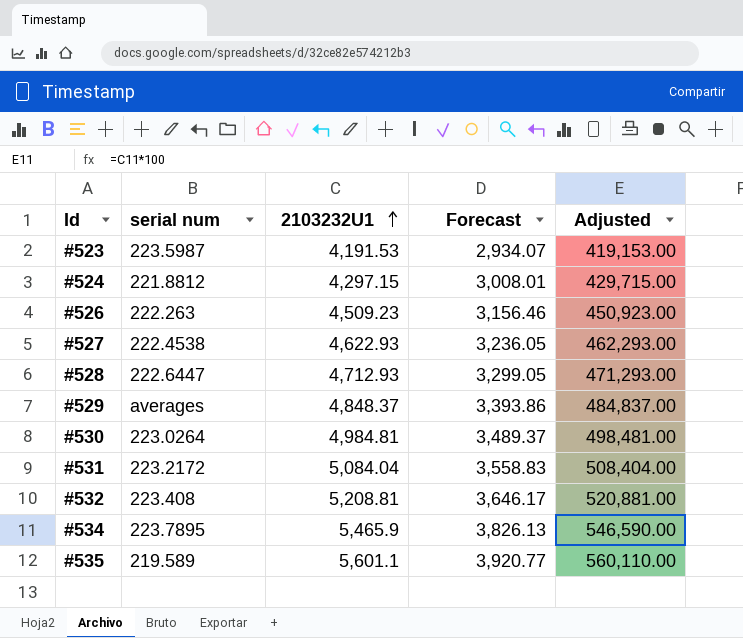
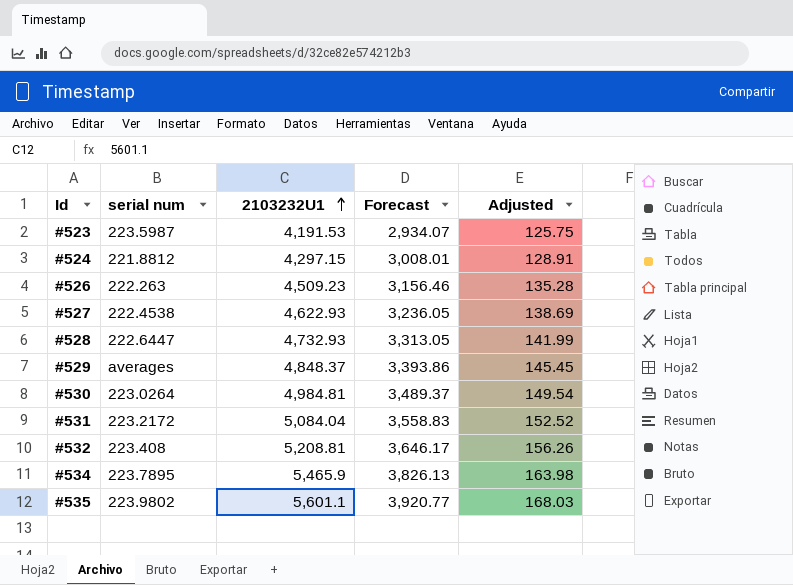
column Adjusted | formula: [2103232U1] * 100 -> [2103232U1] * 0.03
#528 | 2103232U1: 4,712.93 -> 4,732.93
#528 | Forecast: 3,299.05 -> 3,313.05
#535 | serial num: 219.589 -> 223.9802

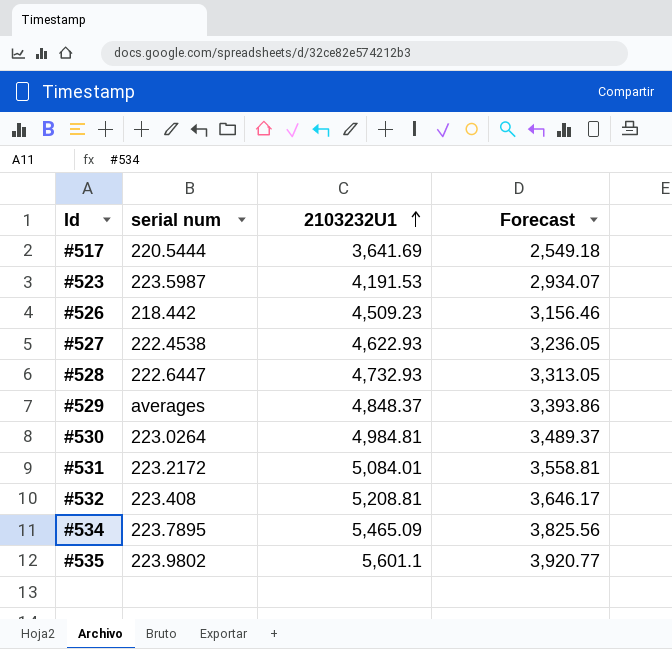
column Adjusted | formula: [2103232U1] * 0.03 -> none
row #524: 221.8812 | 4,297.15 | 3,008.01 | 128.91 -> none
row #517: none -> 220.5444 | 3,641.69 | 2,549.18
#526 | serial num: 222.263 -> 218.442
#531 | 2103232U1: 5,084.04 -> 5,084.01
#531 | Forecast: 3,558.83 -> 3,558.81
#534 | 2103232U1: 5,465.9 -> 5,465.09
#534 | Forecast: 3,826.13 -> 3,825.56

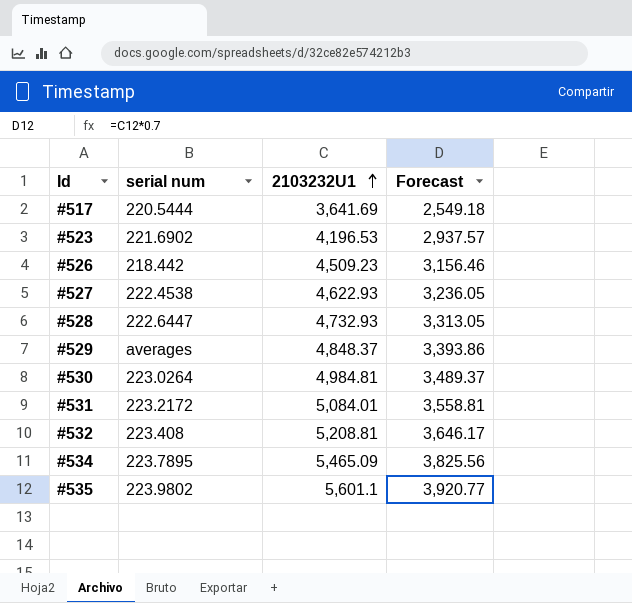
#523 | serial num: 223.5987 -> 221.6902
#523 | 2103232U1: 4,191.53 -> 4,196.53
#523 | Forecast: 2,934.07 -> 2,937.57

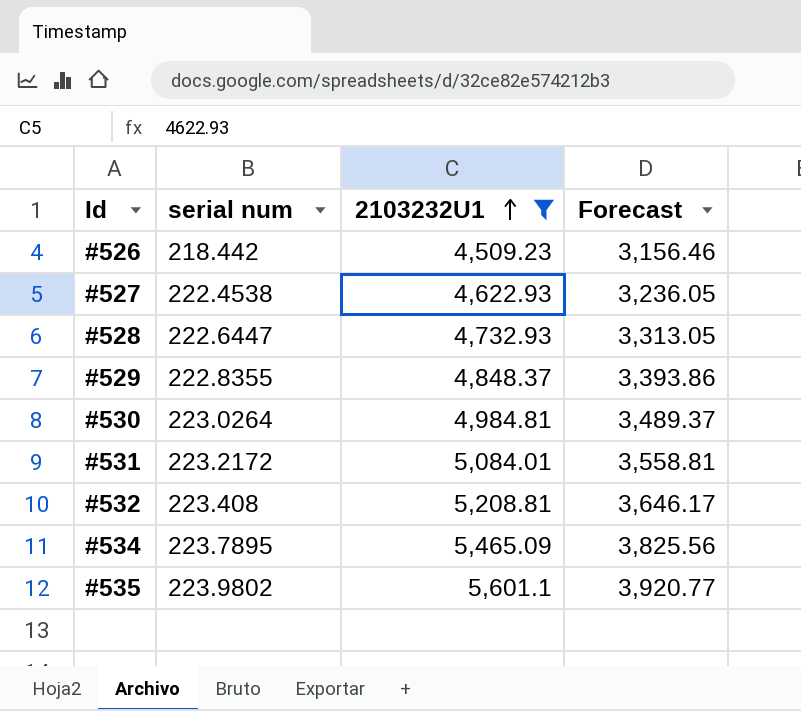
filter: none -> 2103232U1 >= 4,509.23
#529 | serial num: averages -> 222.8355

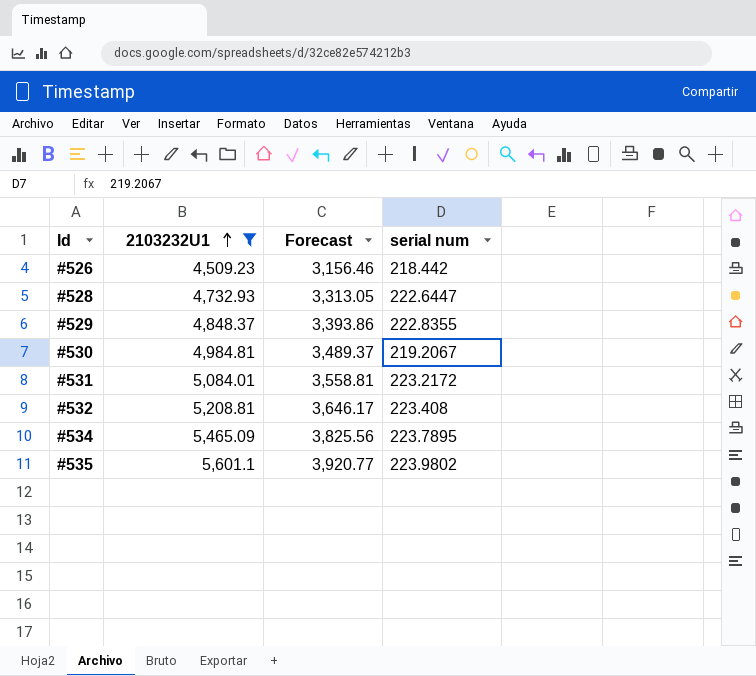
column serial num | position: 2 -> 4
row #527: 222.4538 | 4,622.93 | 3,236.05 -> none
#530 | serial num: 223.0264 -> 219.2067

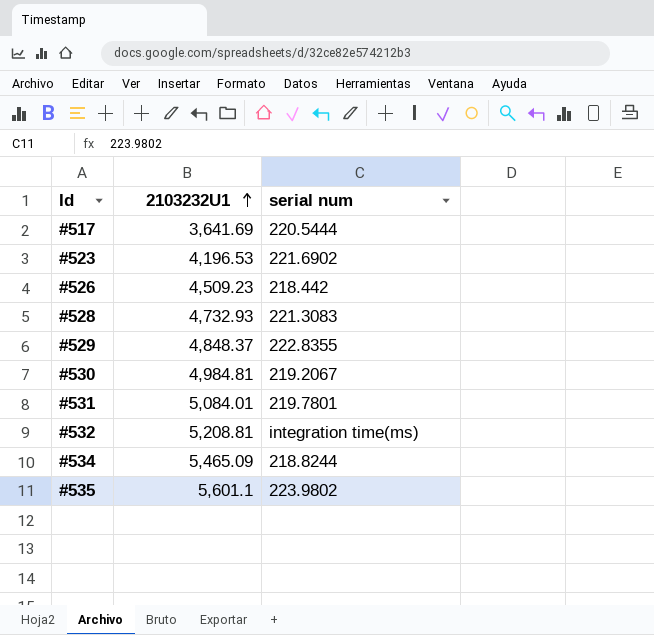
filter: 2103232U1 >= 4,509.23 -> none
column Forecast | formula: [2103232U1] * 0.7 -> none
#528 | serial num: 222.6447 -> 221.3083
#531 | serial num: 223.2172 -> 219.7801
#532 | serial num: 223.408 -> integration time(ms)
#534 | serial num: 223.7895 -> 218.8244

